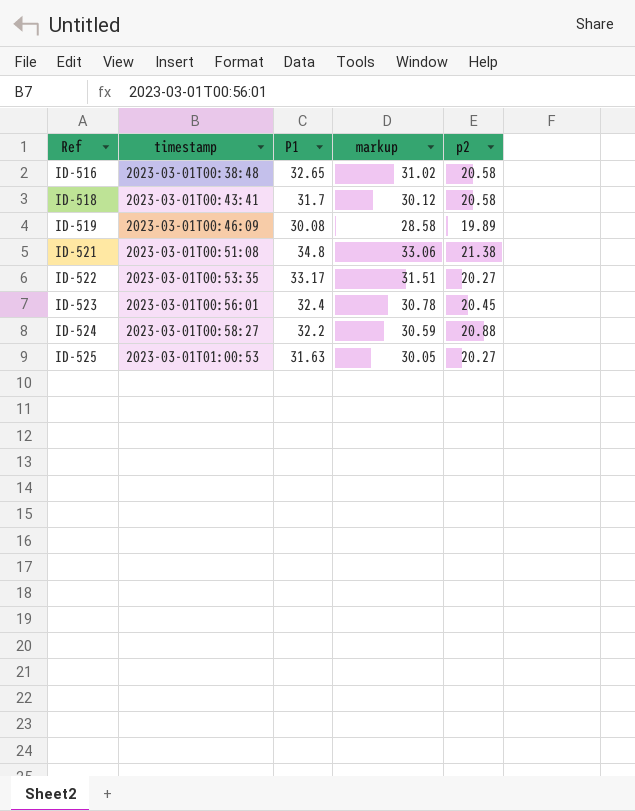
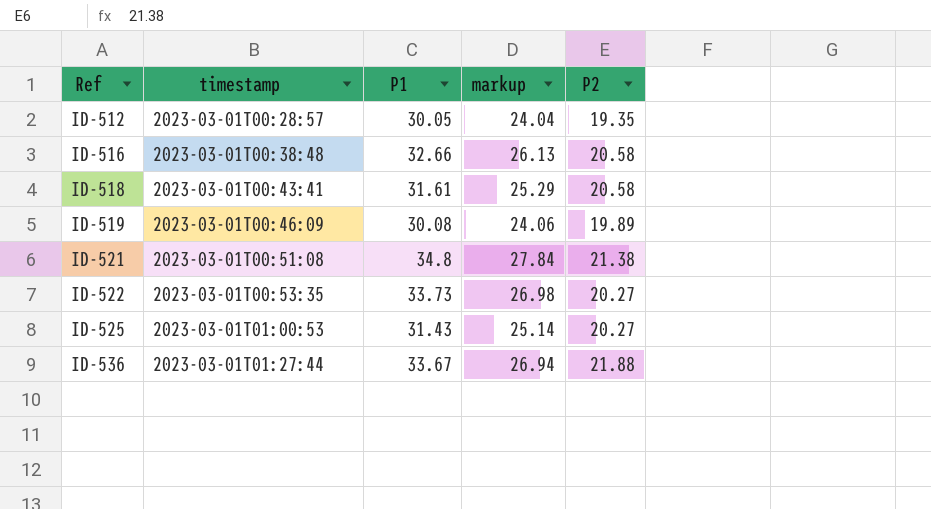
column markup | formula: [P1] * 0.95 -> [P1] * 0.8
column name: p2 -> P2
row ID-523: 2023-03-01T00:56:01 | 32.4 | 30.78 | 20.45 -> none
row ID-524: 2023-03-01T00:58:27 | 32.2 | 30.59 | 20.88 -> none
row ID-512: none -> 2023-03-01T00:28:57 | 30.05 | 24.04 | 19.35
ID-516 | P1: 32.65 -> 32.66
ID-518 | P1: 31.7 -> 31.61
ID-522 | P1: 33.17 -> 33.73
ID-525 | P1: 31.63 -> 31.43
row ID-536: none -> 2023-03-01T01:27:44 | 33.67 | 26.94 | 21.88

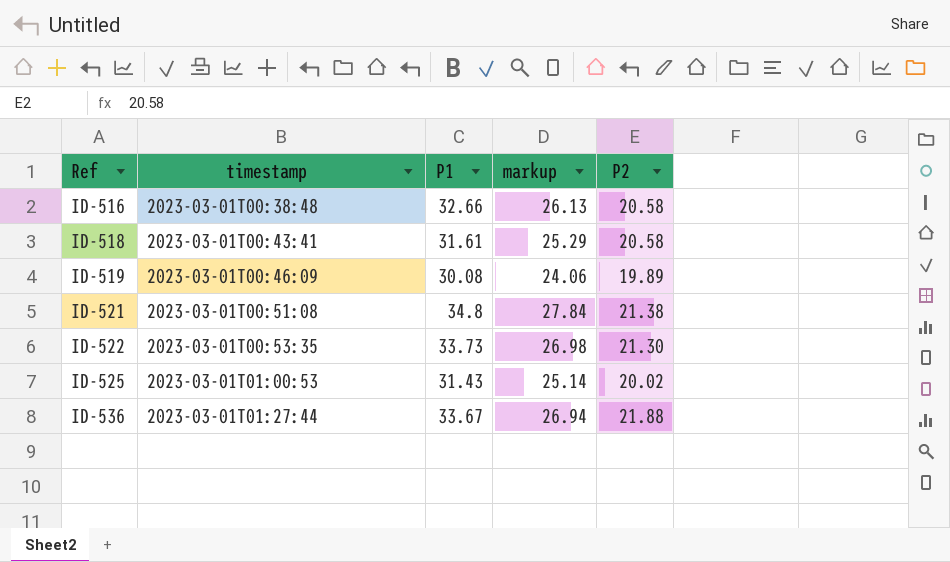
row ID-512: 2023-03-01T00:28:57 | 30.05 | 24.04 | 19.35 -> none
ID-522 | P2: 20.27 -> 21.30
ID-525 | P2: 20.27 -> 20.02

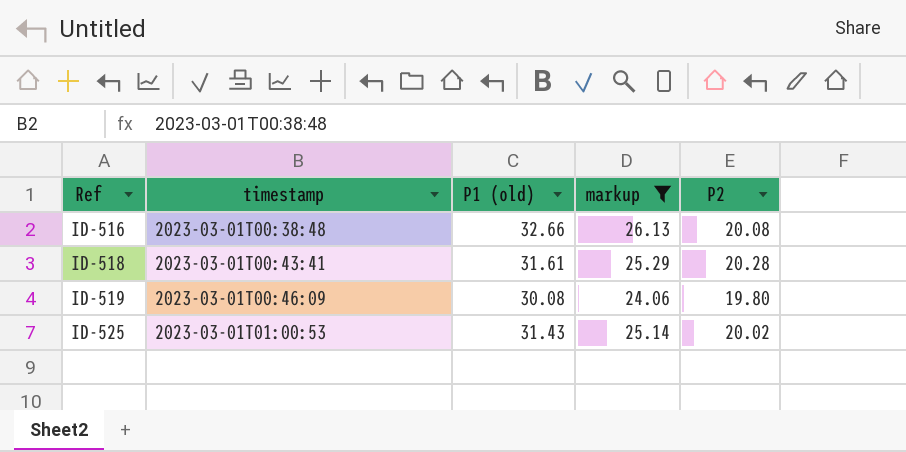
filter: none -> markup <= 26.13
column name: P1 -> P1 (old)
ID-516 | P2: 20.58 -> 20.08
ID-518 | P2: 20.58 -> 20.28
ID-519 | P2: 19.89 -> 19.80

